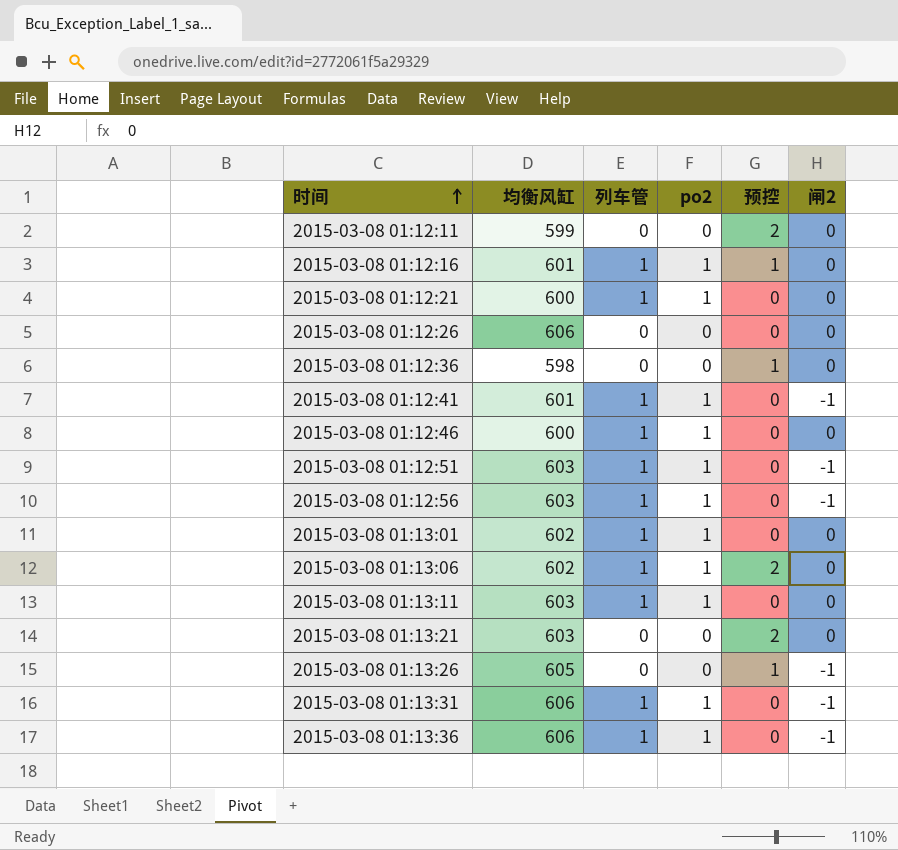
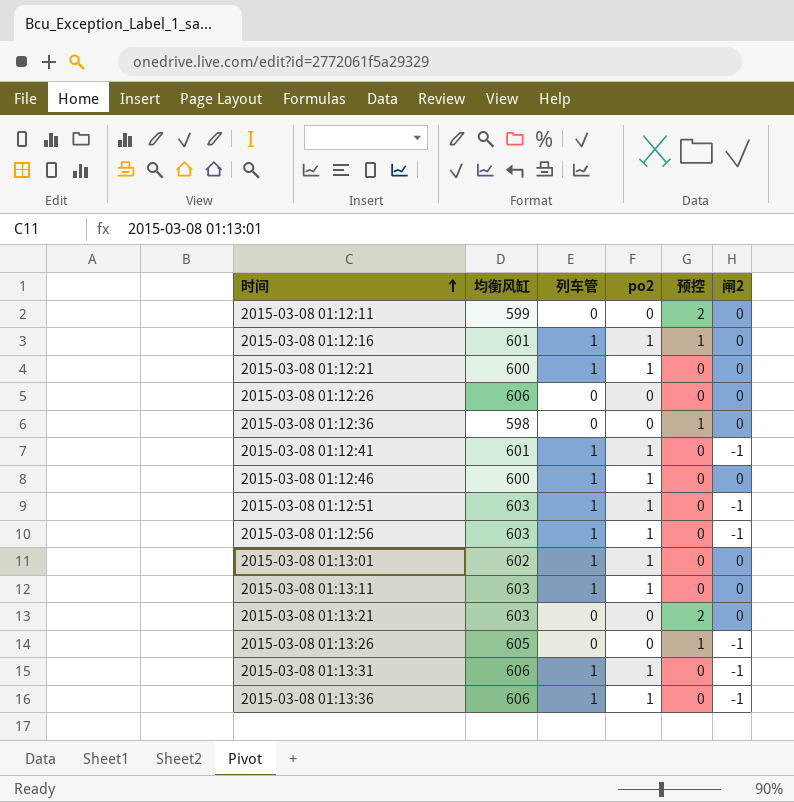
row 2015-03-08 01:13:06: 602 | 1 | 1 | 2 | 0 -> none

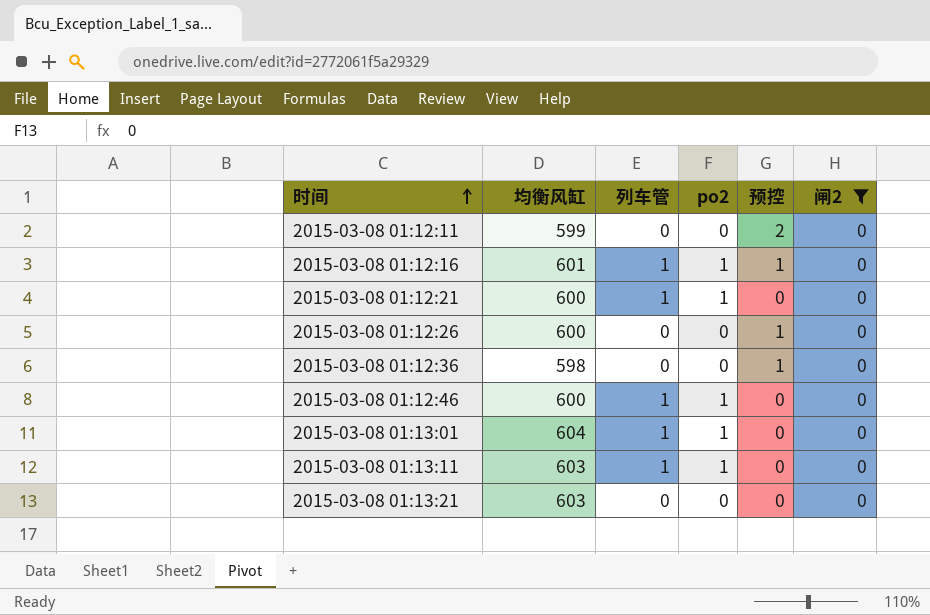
filter: none -> 闸2 = 0
2015-03-08 01:12:26 | 均衡风缸: 606 -> 600
2015-03-08 01:12:26 | 预控: 0 -> 1
2015-03-08 01:13:01 | 均衡风缸: 602 -> 604
2015-03-08 01:13:21 | 预控: 2 -> 0

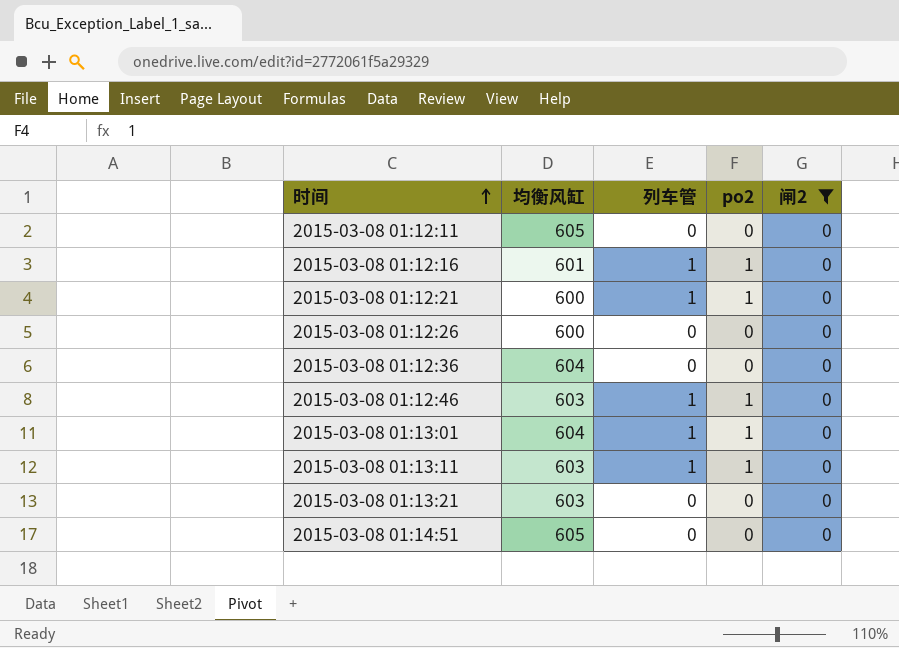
column 预控 | position: 5 -> none
2015-03-08 01:12:11 | 均衡风缸: 599 -> 605
2015-03-08 01:12:36 | 均衡风缸: 598 -> 604
2015-03-08 01:12:46 | 均衡风缸: 600 -> 603
row 2015-03-08 01:14:51: none -> 605 | 0 | 0 | 0

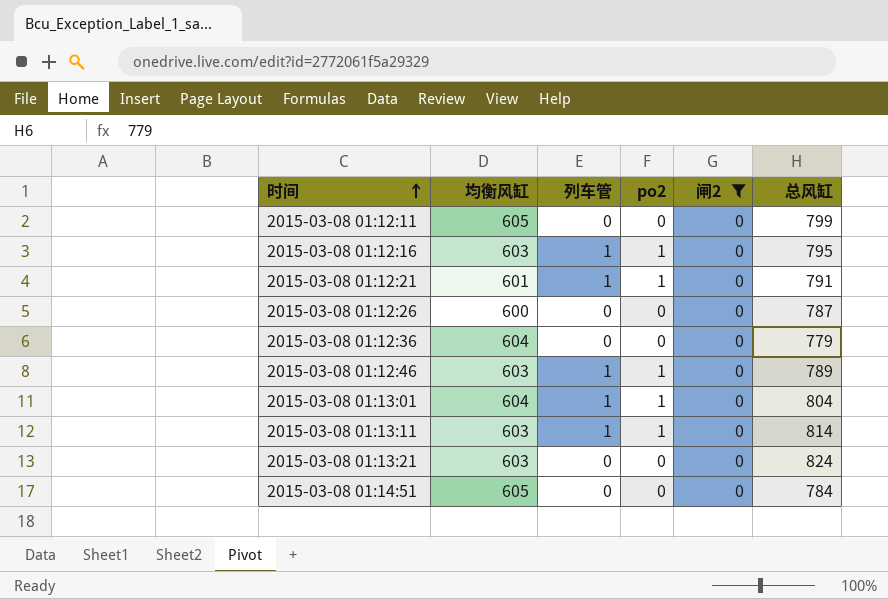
column 总风缸 | position: none -> 6
2015-03-08 01:12:16 | 均衡风缸: 601 -> 603
2015-03-08 01:12:21 | 均衡风缸: 600 -> 601

